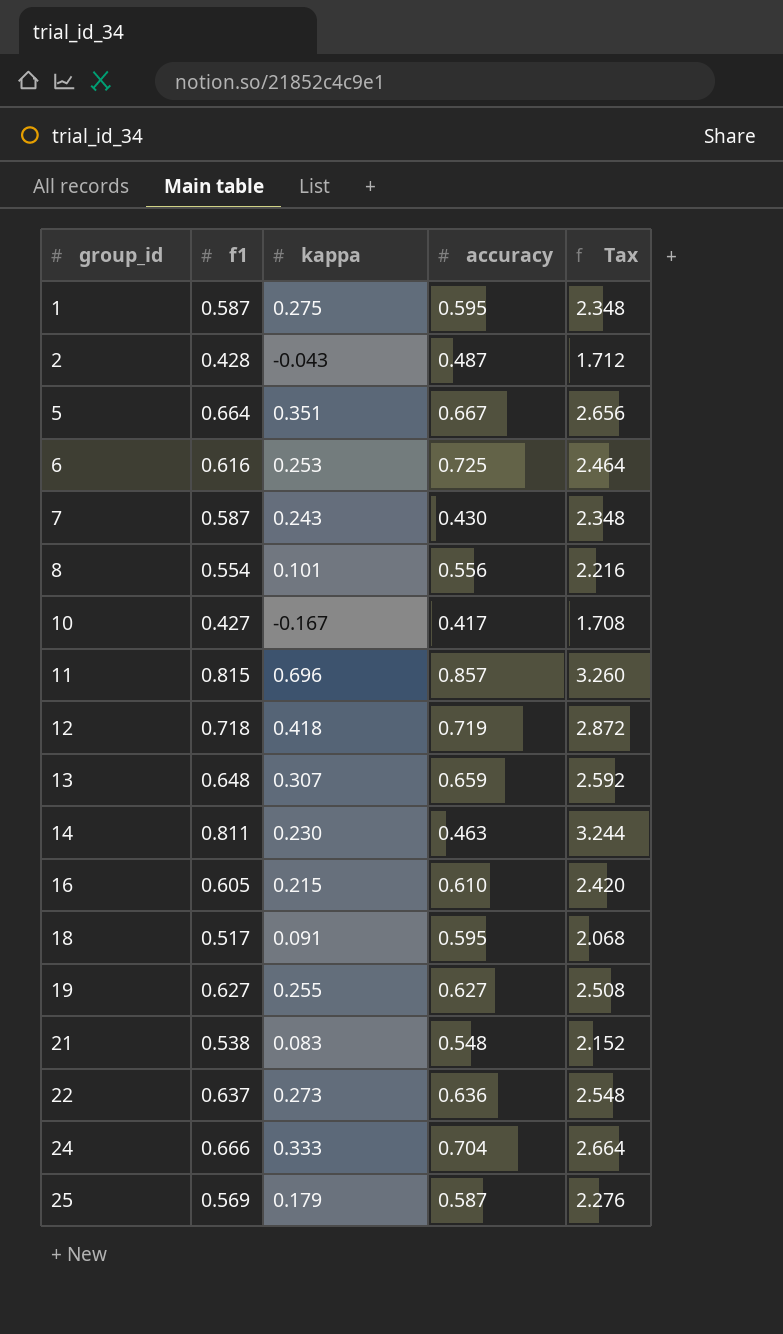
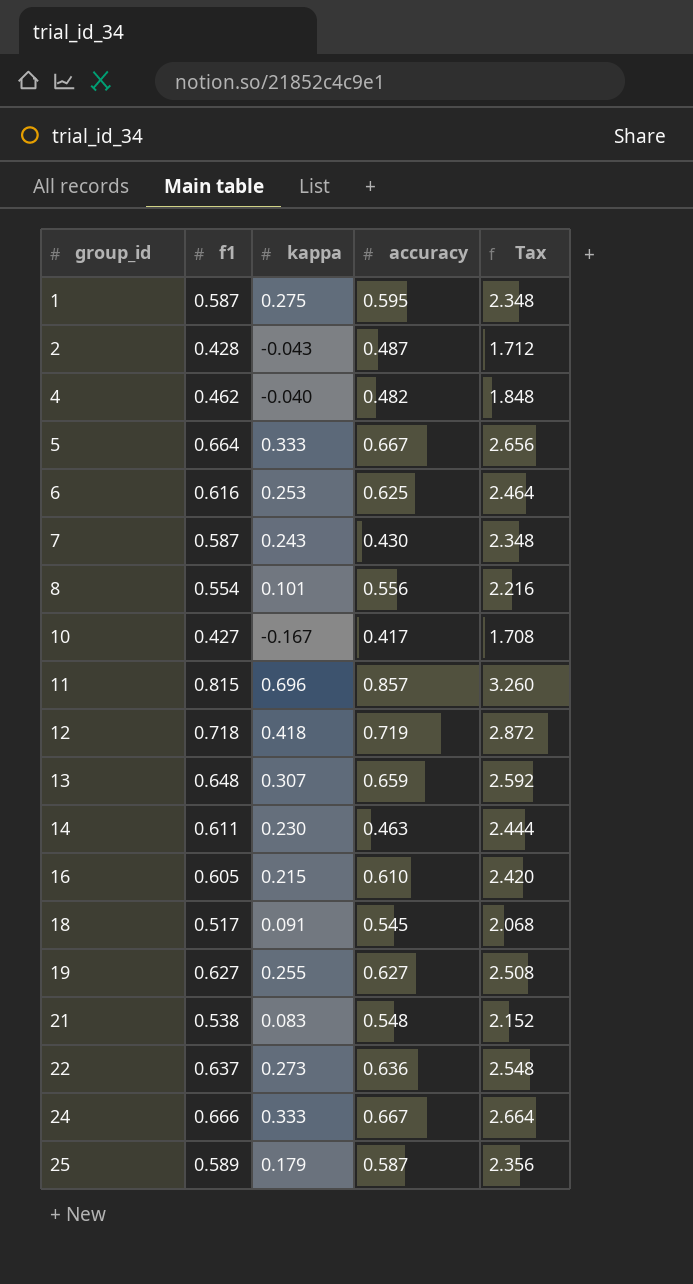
row 4: none -> 0.462 | -0.040 | 0.482 | 1.848
5 | kappa: 0.351 -> 0.333
6 | accuracy: 0.725 -> 0.625
14 | f1: 0.811 -> 0.611
14 | Tax: 3.244 -> 2.444
18 | accuracy: 0.595 -> 0.545
24 | accuracy: 0.704 -> 0.667
25 | f1: 0.569 -> 0.589
25 | Tax: 2.276 -> 2.356

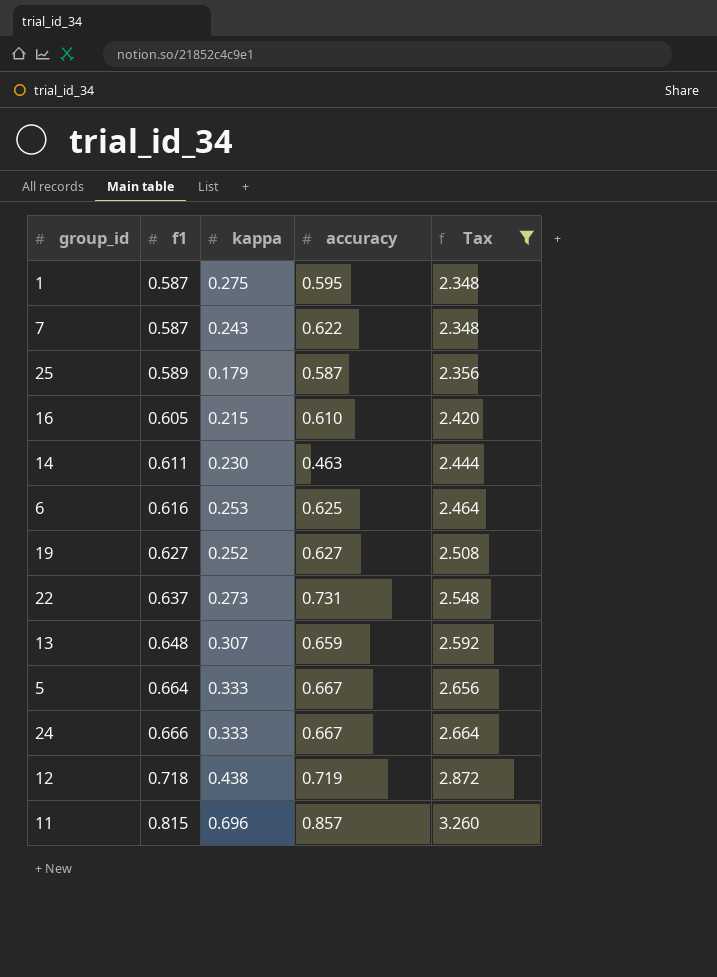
filter: none -> Tax >= 2.348
row order: group_id ascending -> f1 ascending
7 | accuracy: 0.430 -> 0.622
19 | kappa: 0.255 -> 0.252
22 | accuracy: 0.636 -> 0.731
12 | kappa: 0.418 -> 0.438

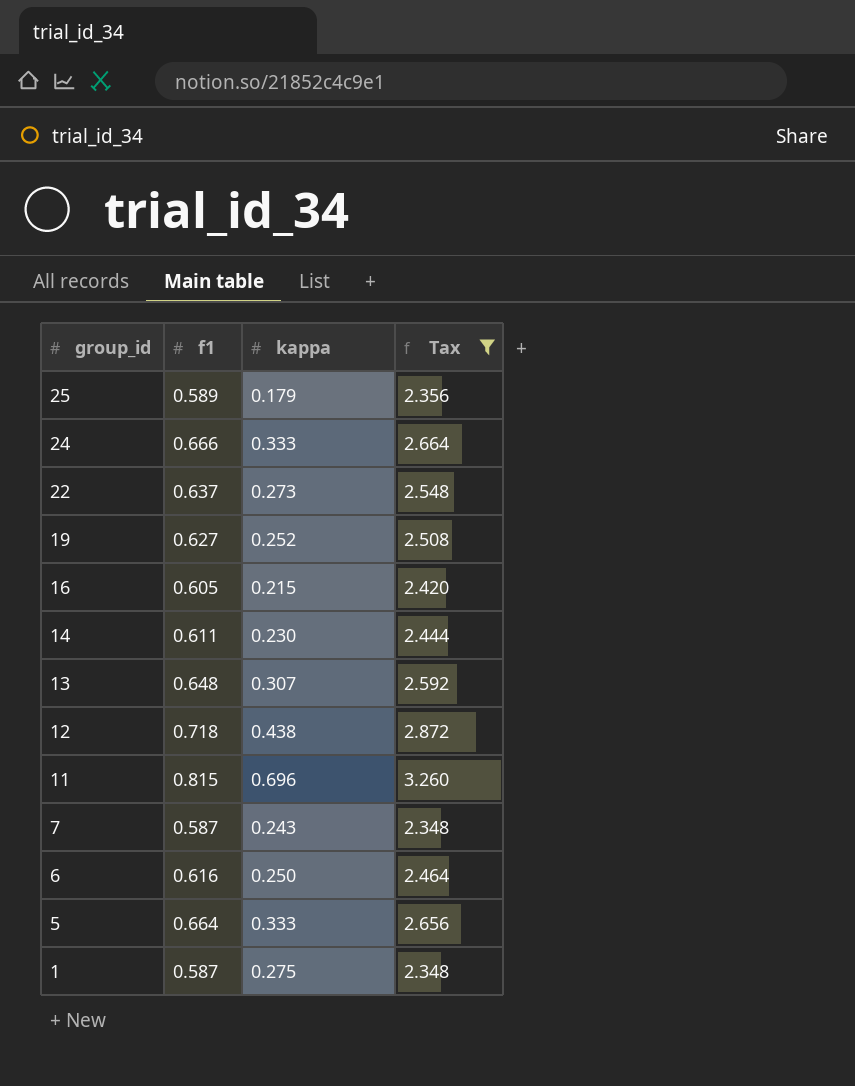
row order: f1 ascending -> group_id descending
column accuracy | position: 4 -> none
6 | kappa: 0.253 -> 0.250

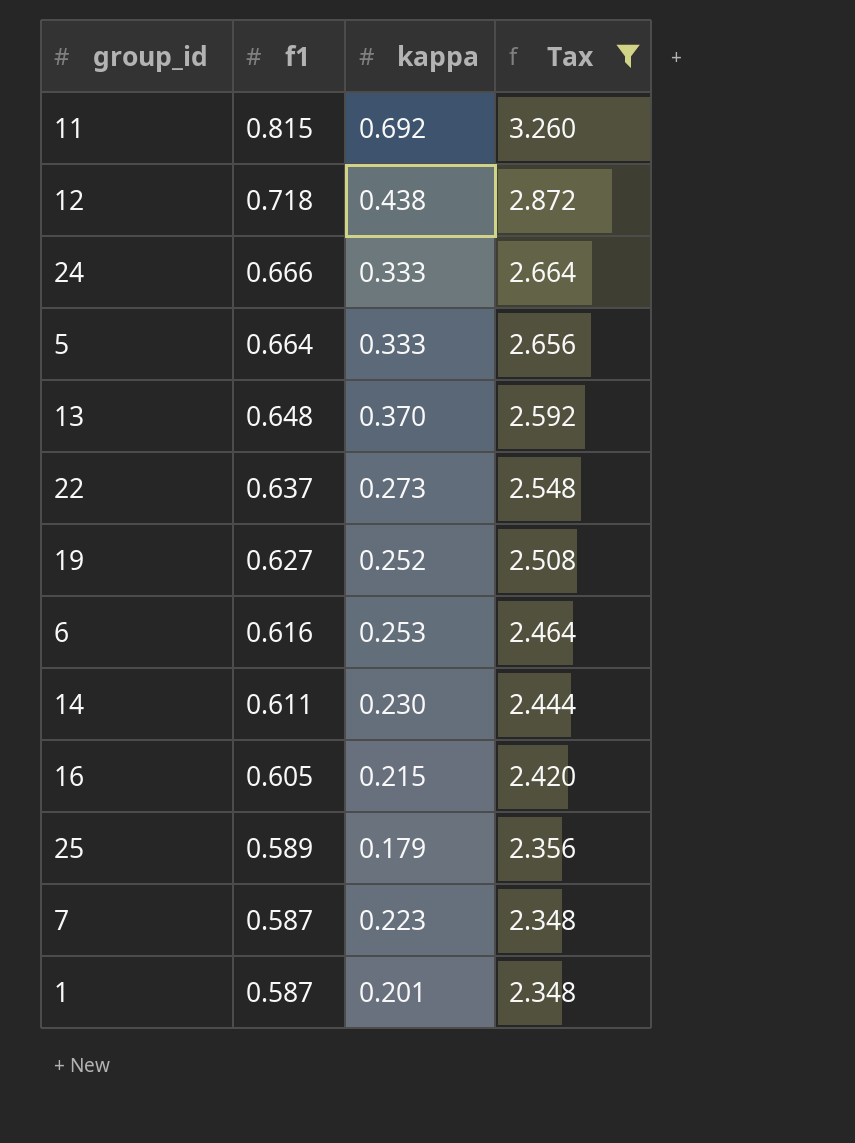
row order: group_id descending -> f1 descending
11 | kappa: 0.696 -> 0.692
13 | kappa: 0.307 -> 0.370
6 | kappa: 0.250 -> 0.253
7 | kappa: 0.243 -> 0.223
1 | kappa: 0.275 -> 0.201

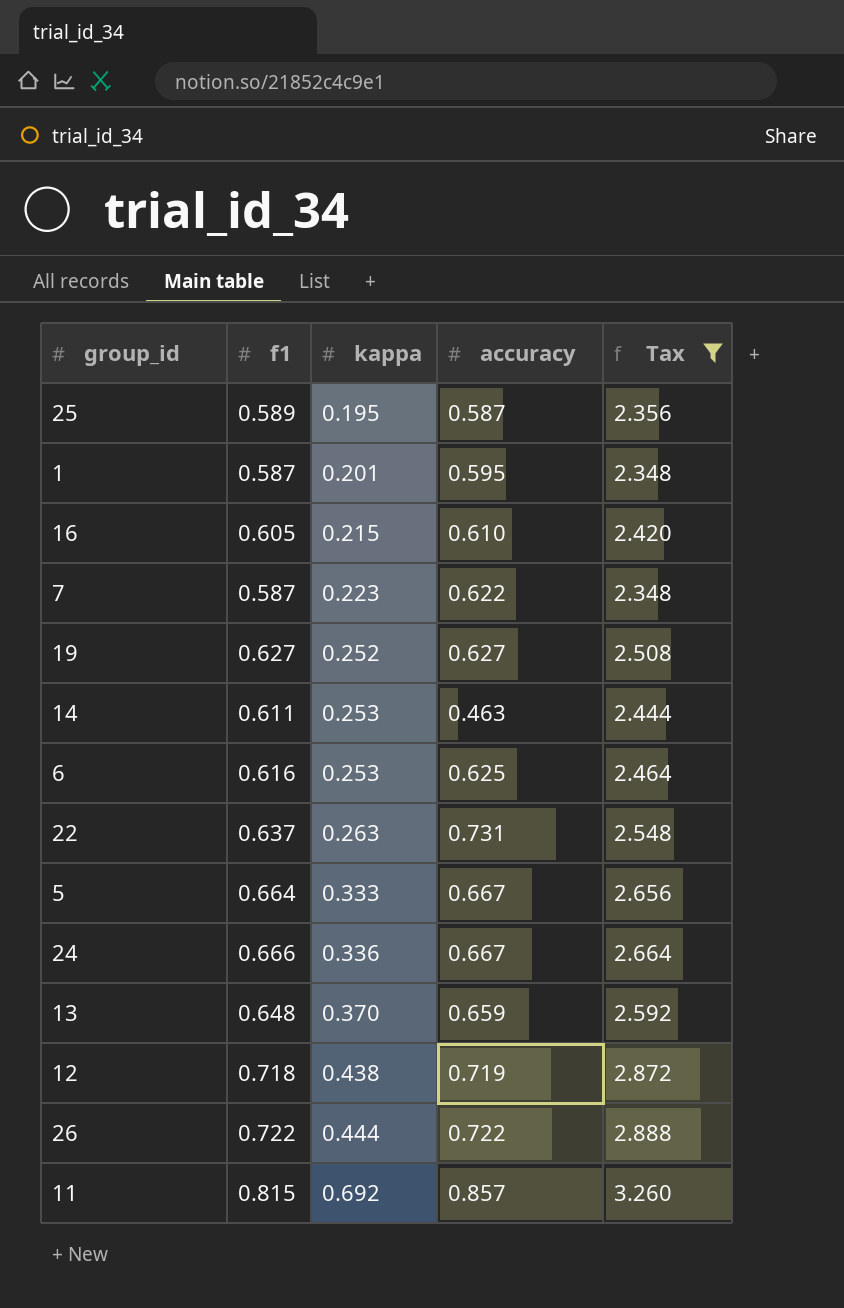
row order: f1 descending -> kappa ascending
column accuracy | position: none -> 4
25 | kappa: 0.179 -> 0.195
14 | kappa: 0.230 -> 0.253
22 | kappa: 0.273 -> 0.263
24 | kappa: 0.333 -> 0.336
row 26: none -> 0.722 | 0.444 | 0.722 | 2.888

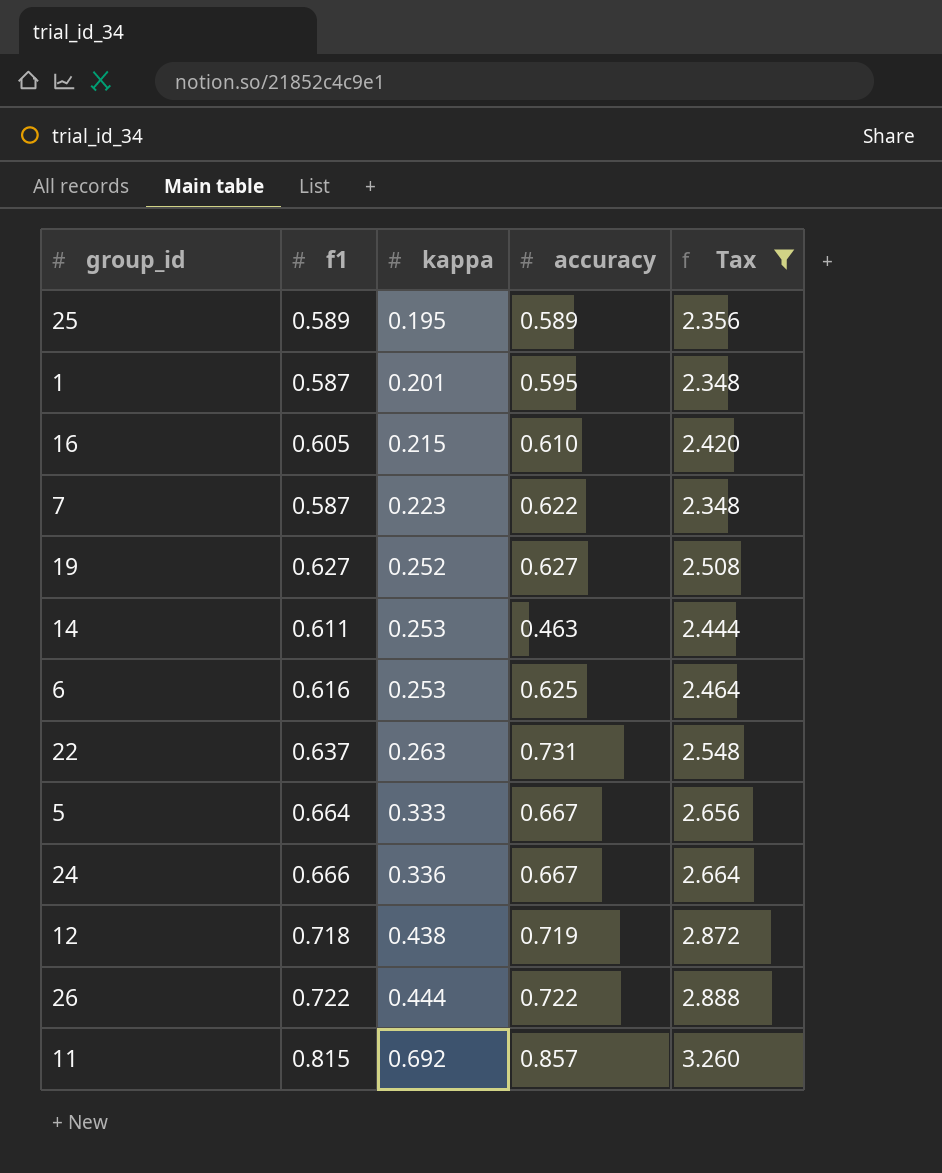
row 13: 0.648 | 0.370 | 0.659 | 2.592 -> none
25 | accuracy: 0.587 -> 0.589

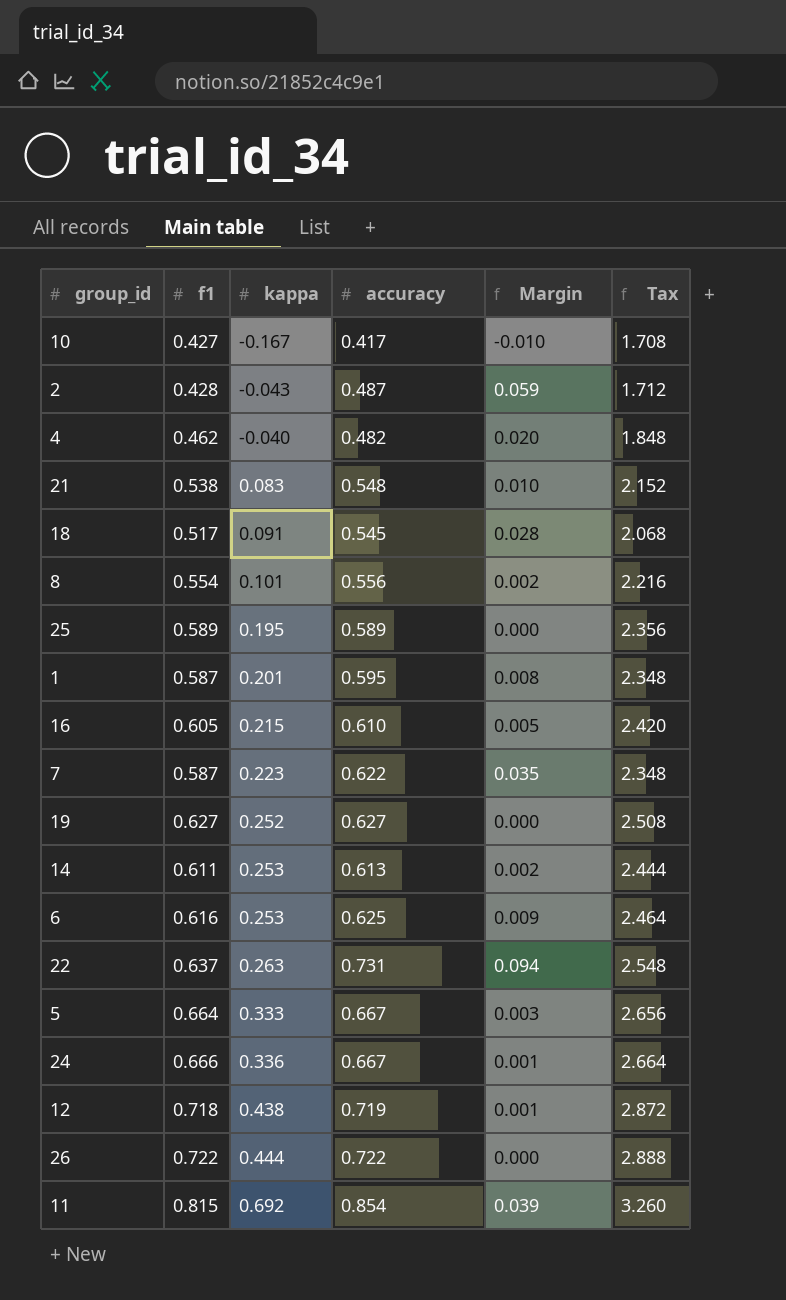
filter: Tax >= 2.348 -> none
column Margin | formula: none -> [accuracy] - [f1]
14 | accuracy: 0.463 -> 0.613
11 | accuracy: 0.857 -> 0.854

